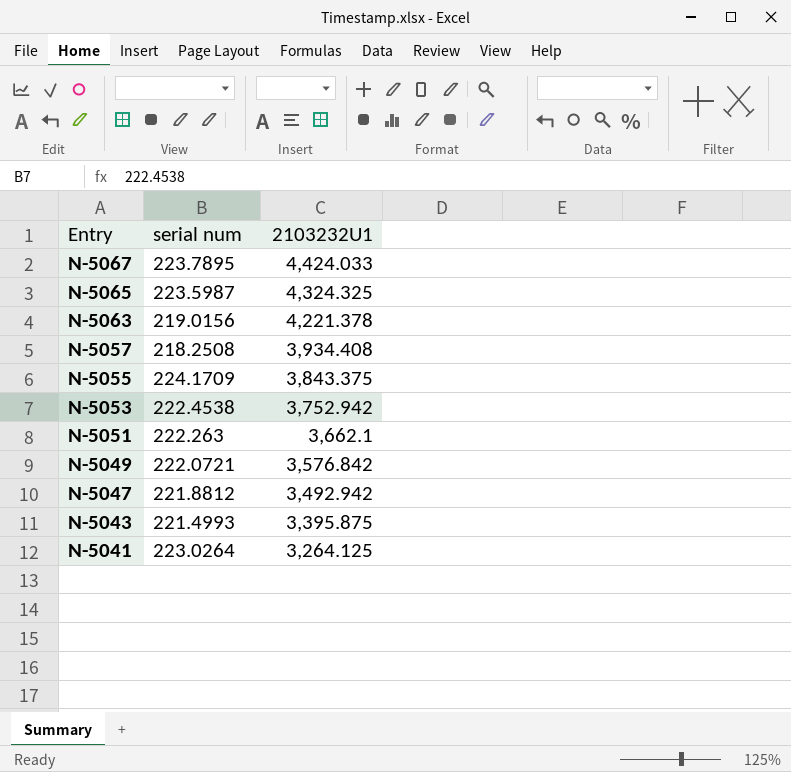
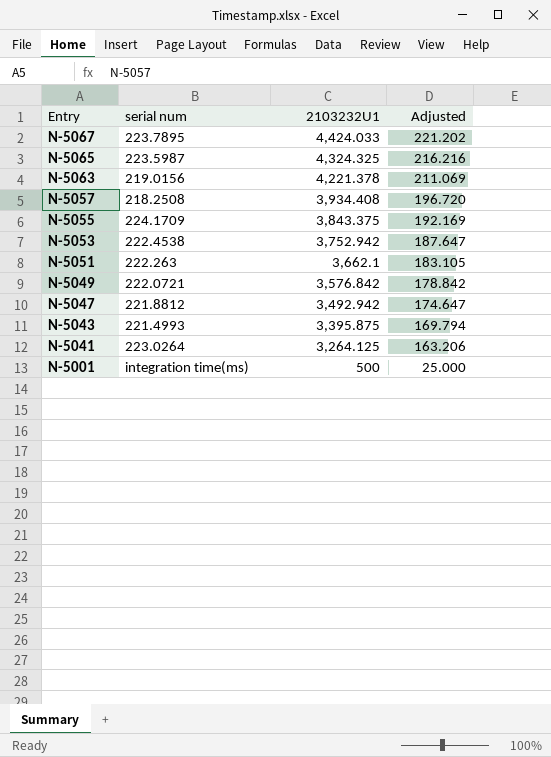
column Adjusted | formula: none -> [2103232U1] * 0.05
row N-5001: none -> integration time(ms) | 500 | 25.000

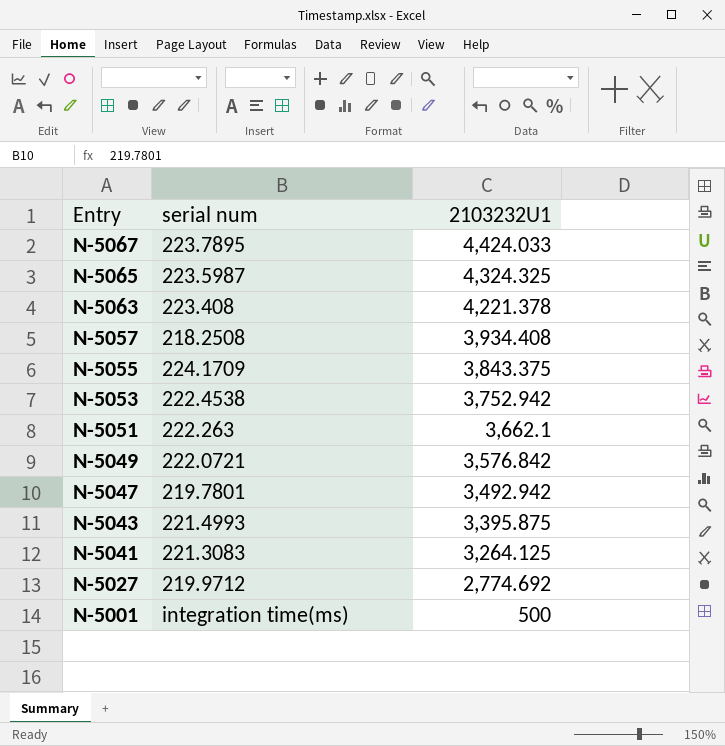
column Adjusted | formula: [2103232U1] * 0.05 -> none
N-5063 | serial num: 219.0156 -> 223.408
N-5047 | serial num: 221.8812 -> 219.7801
N-5041 | serial num: 223.0264 -> 221.3083
row N-5027: none -> 219.9712 | 2,774.692

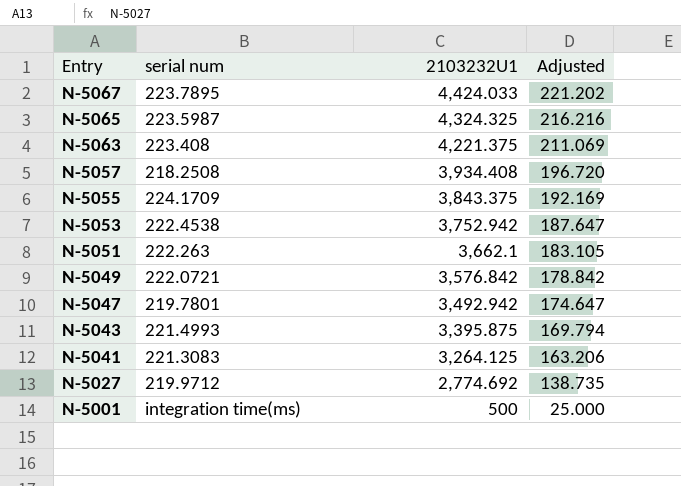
column Adjusted | formula: none -> [2103232U1] * 0.05
N-5063 | 2103232U1: 4,221.378 -> 4,221.375

